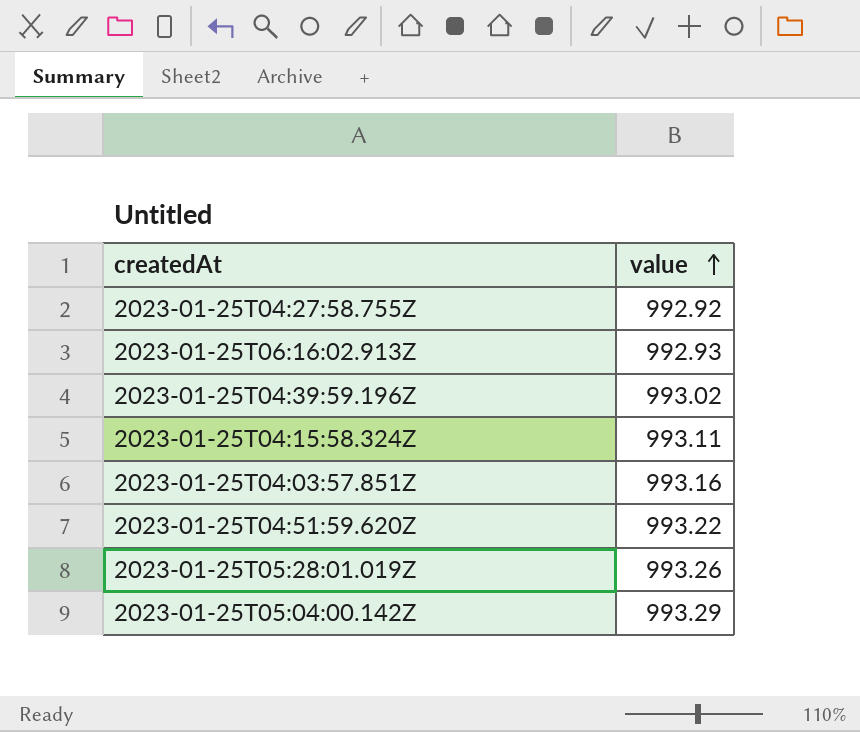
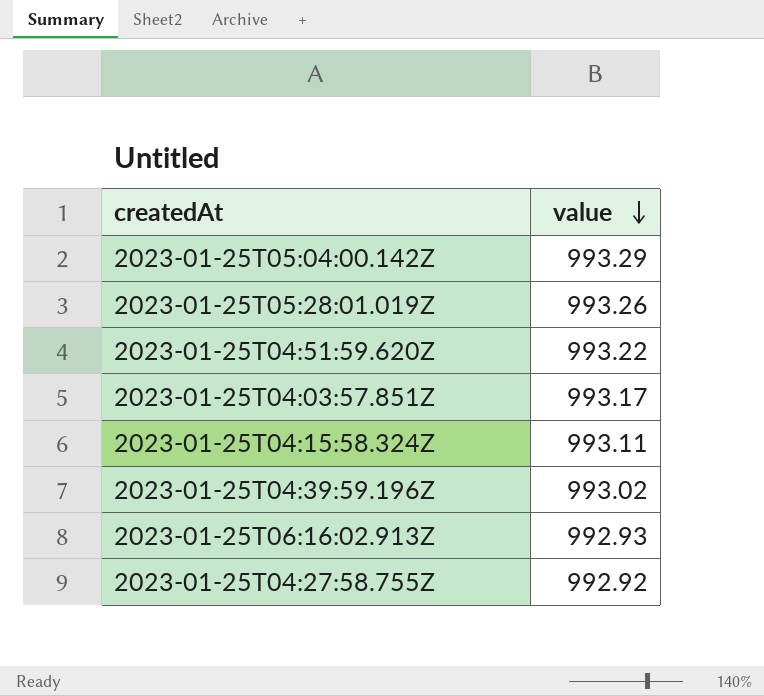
row order: value ascending -> value descending
2023-01-25T04:03:57.851Z | value: 993.16 -> 993.17

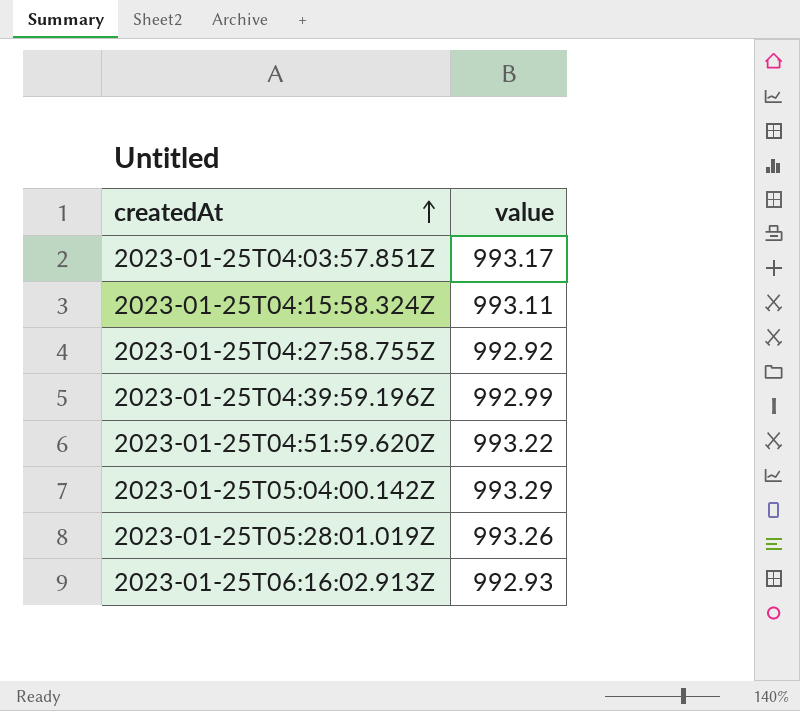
row order: value descending -> createdAt ascending
2023-01-25T04:39:59.196Z | value: 993.02 -> 992.99

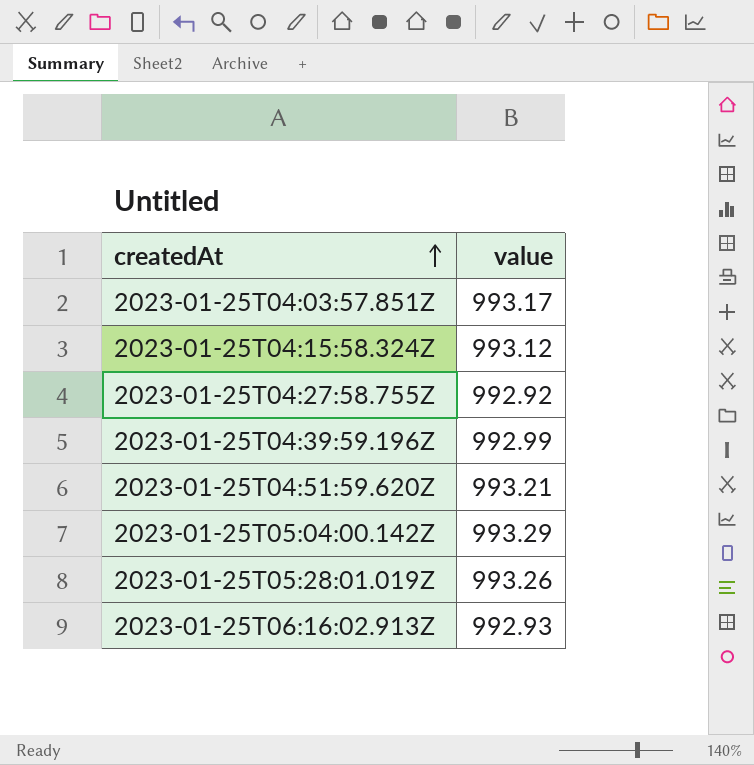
2023-01-25T04:15:58.324Z | value: 993.11 -> 993.12
2023-01-25T04:51:59.620Z | value: 993.22 -> 993.21

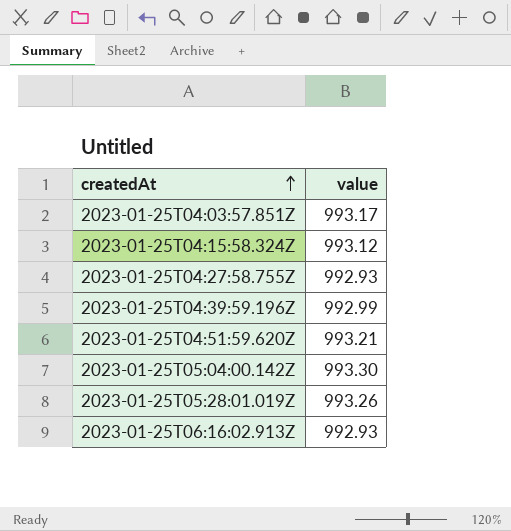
2023-01-25T04:27:58.755Z | value: 992.92 -> 992.93
2023-01-25T05:04:00.142Z | value: 993.29 -> 993.30

